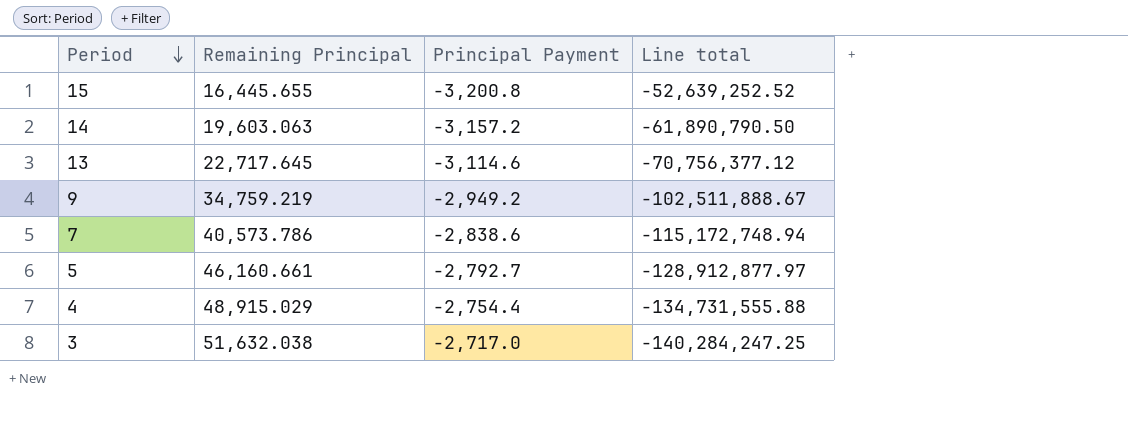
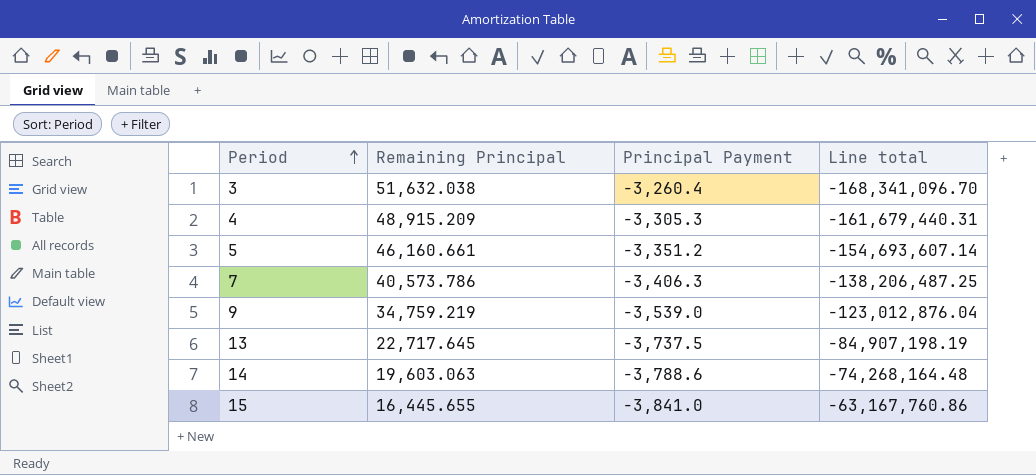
row order: Period descending -> Period ascending
3 | Principal Payment: -2,717.0 -> -3,260.4
3 | Line total: -140,284,247.25 -> -168,341,096.70
4 | Remaining Principal: 48,915.029 -> 48,915.209
4 | Principal Payment: -2,754.4 -> -3,305.3
4 | Line total: -134,731,555.88 -> -161,679,440.31
5 | Principal Payment: -2,792.7 -> -3,351.2
5 | Line total: -128,912,877.97 -> -154,693,607.14
7 | Principal Payment: -2,838.6 -> -3,406.3
7 | Line total: -115,172,748.94 -> -138,206,487.25
9 | Principal Payment: -2,949.2 -> -3,539.0
9 | Line total: -102,511,888.67 -> -123,012,876.04
13 | Principal Payment: -3,114.6 -> -3,737.5
13 | Line total: -70,756,377.12 -> -84,907,198.19
14 | Principal Payment: -3,157.2 -> -3,788.6
14 | Line total: -61,890,790.50 -> -74,268,164.48
15 | Principal Payment: -3,200.8 -> -3,841.0
15 | Line total: -52,639,252.52 -> -63,167,760.86

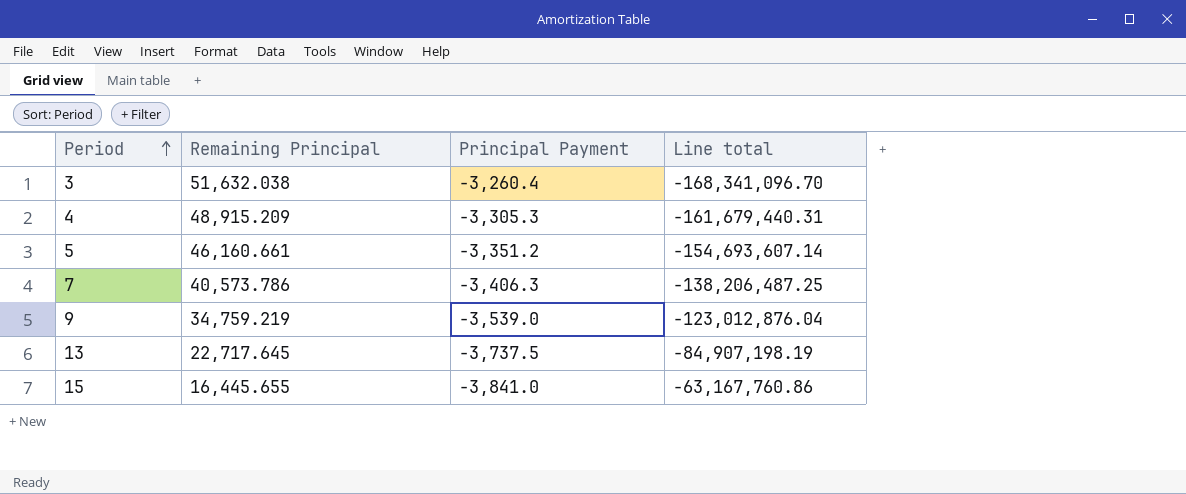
row 14: 19,603.063 | -3,788.6 | -74,268,164.48 -> none

